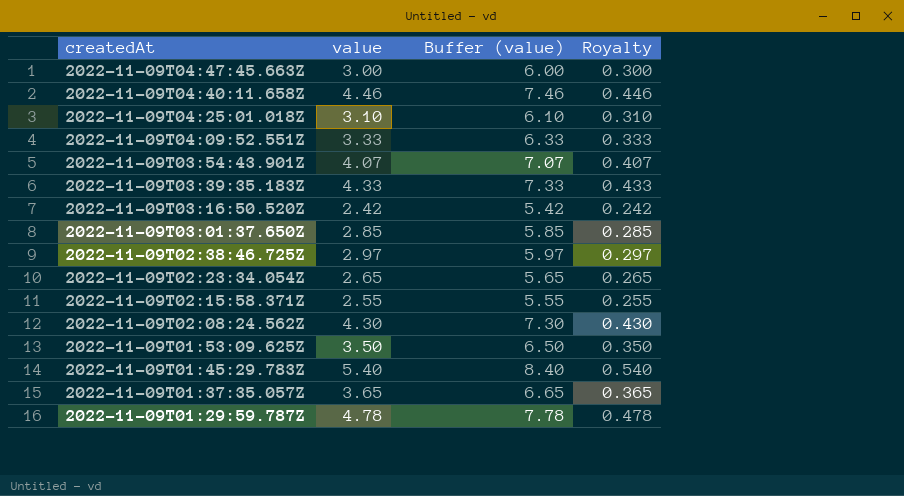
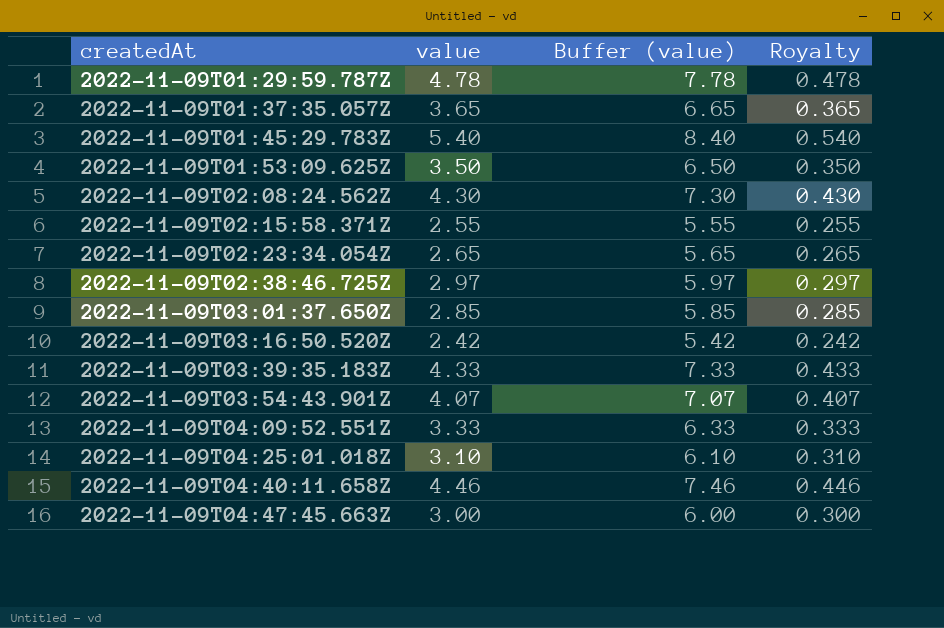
row order: createdAt descending -> createdAt ascending

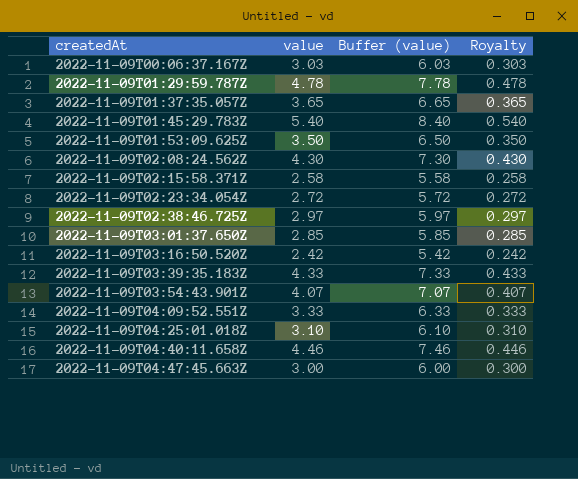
row 2022-11-09T00:06:37.167Z: none -> 3.03 | 6.03 | 0.303
2022-11-09T02:15:58.371Z | value: 2.55 -> 2.58
2022-11-09T02:15:58.371Z | Buffer (value): 5.55 -> 5.58
2022-11-09T02:15:58.371Z | Royalty: 0.255 -> 0.258
2022-11-09T02:23:34.054Z | value: 2.65 -> 2.72
2022-11-09T02:23:34.054Z | Buffer (value): 5.65 -> 5.72
2022-11-09T02:23:34.054Z | Royalty: 0.265 -> 0.272

